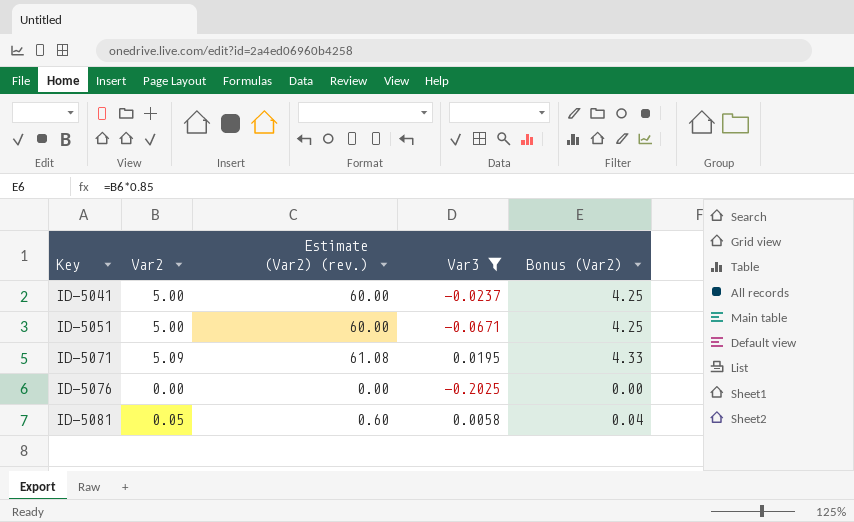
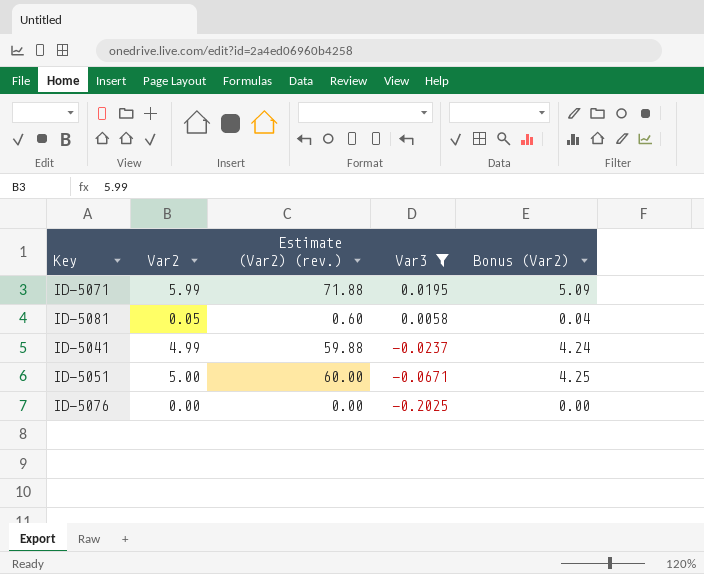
row order: Key ascending -> Var3 descending
ID-5071 | Var2: 5.09 -> 5.99
ID-5071 | Estimate (Var2) (rev.): 61.08 -> 71.88
ID-5071 | Bonus (Var2): 4.33 -> 5.09
ID-5041 | Var2: 5.00 -> 4.99
ID-5041 | Estimate (Var2) (rev.): 60.00 -> 59.88
ID-5041 | Bonus (Var2): 4.25 -> 4.24

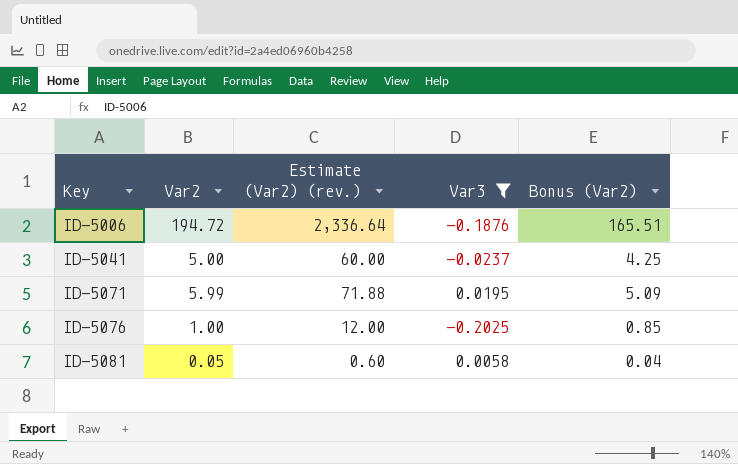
row order: Var3 descending -> Key ascending
row ID-5051: 5.00 | 60.00 | -0.0671 | 4.25 -> none
row ID-5006: none -> 194.72 | 2,336.64 | -0.1876 | 165.51
ID-5041 | Var2: 4.99 -> 5.00
ID-5041 | Estimate (Var2) (rev.): 59.88 -> 60.00
ID-5041 | Bonus (Var2): 4.24 -> 4.25
ID-5076 | Var2: 0.00 -> 1.00
ID-5076 | Estimate (Var2) (rev.): 0.00 -> 12.00
ID-5076 | Bonus (Var2): 0.00 -> 0.85

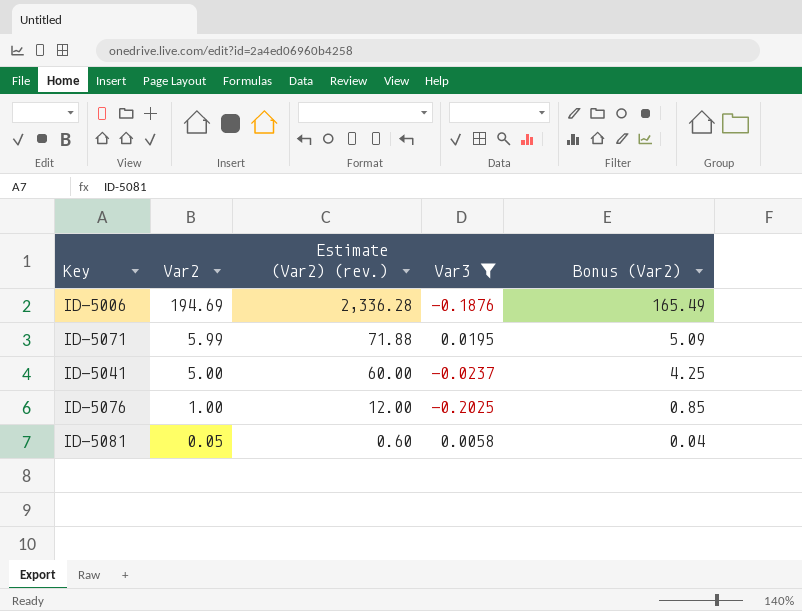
row order: Key ascending -> Var2 descending
ID-5006 | Var2: 194.72 -> 194.69
ID-5006 | Estimate (Var2) (rev.): 2,336.64 -> 2,336.28
ID-5006 | Bonus (Var2): 165.51 -> 165.49

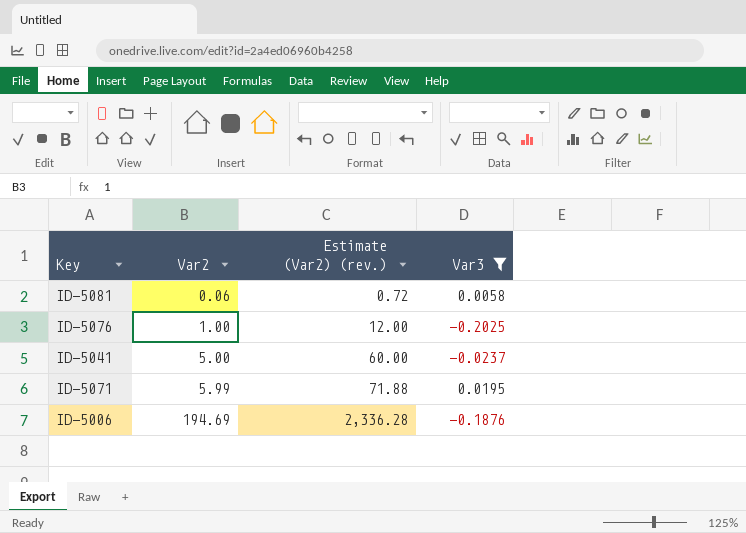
row order: Var2 descending -> Var2 ascending
column Bonus (Var2) | formula: [Var2] * 0.85 -> none
ID-5081 | Var2: 0.05 -> 0.06
ID-5081 | Estimate (Var2) (rev.): 0.60 -> 0.72

